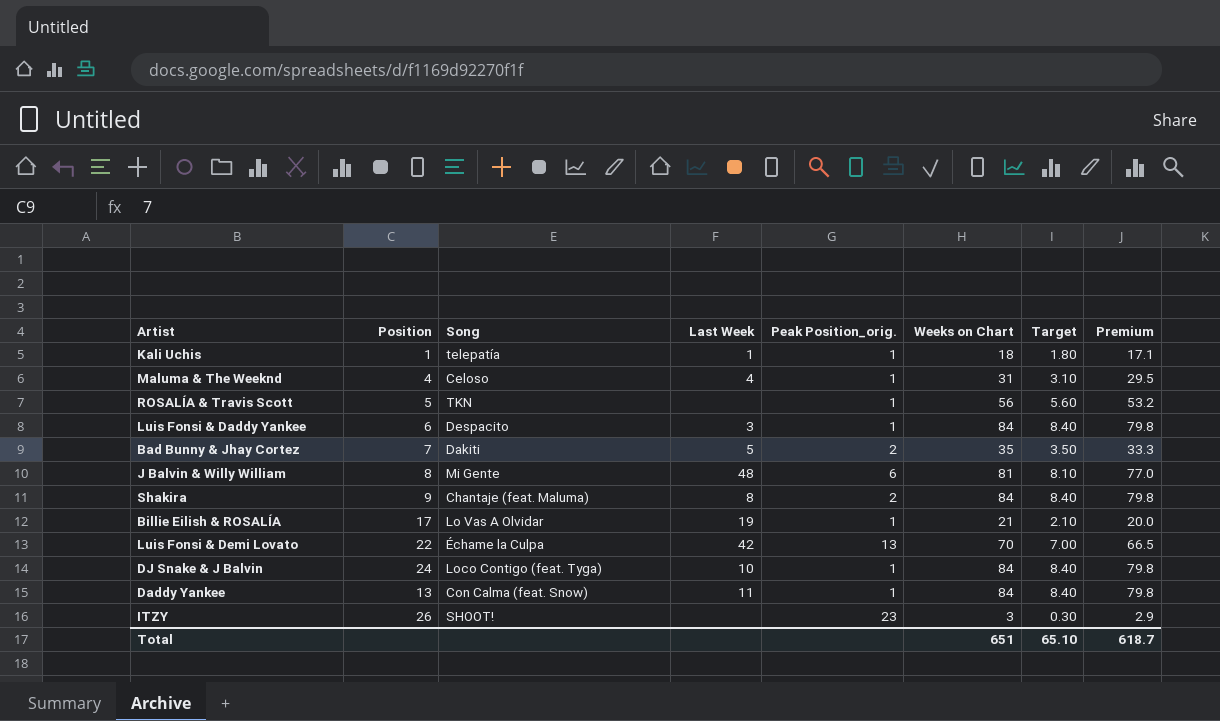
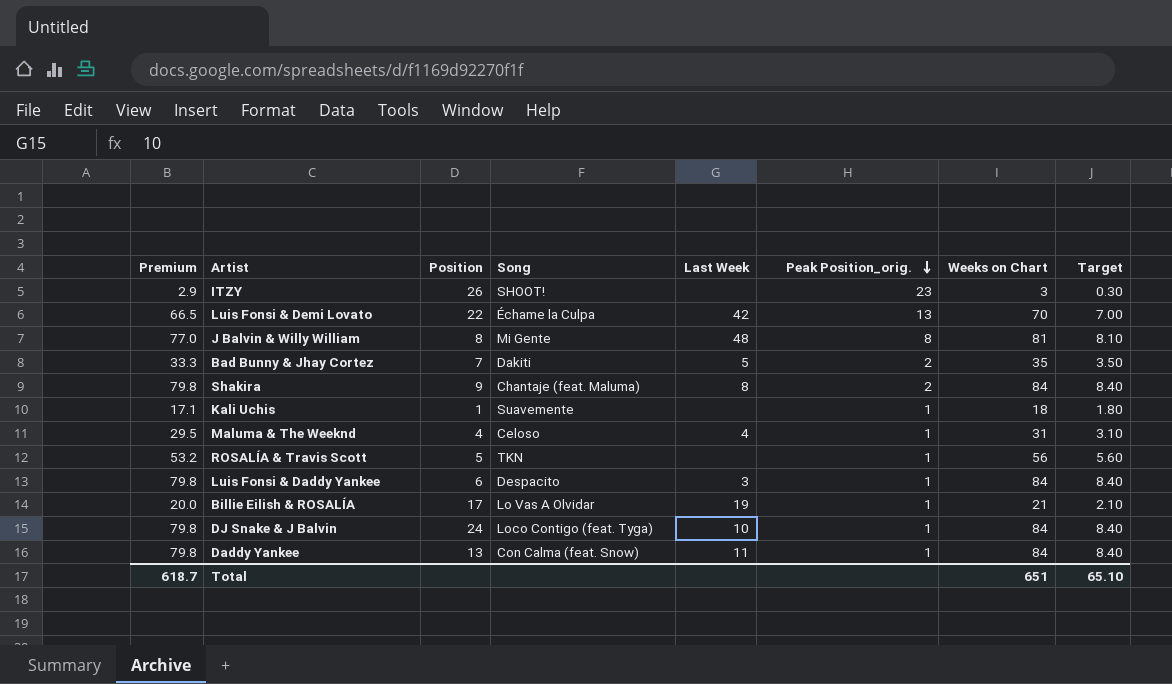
row order: none -> Peak Position_orig. descending
column Premium | position: 8 -> 1
J Balvin & Willy William | Peak Position_orig.: 6 -> 8
Kali Uchis | Song: telepatía -> Suavemente
Kali Uchis | Last Week: 1 -> none

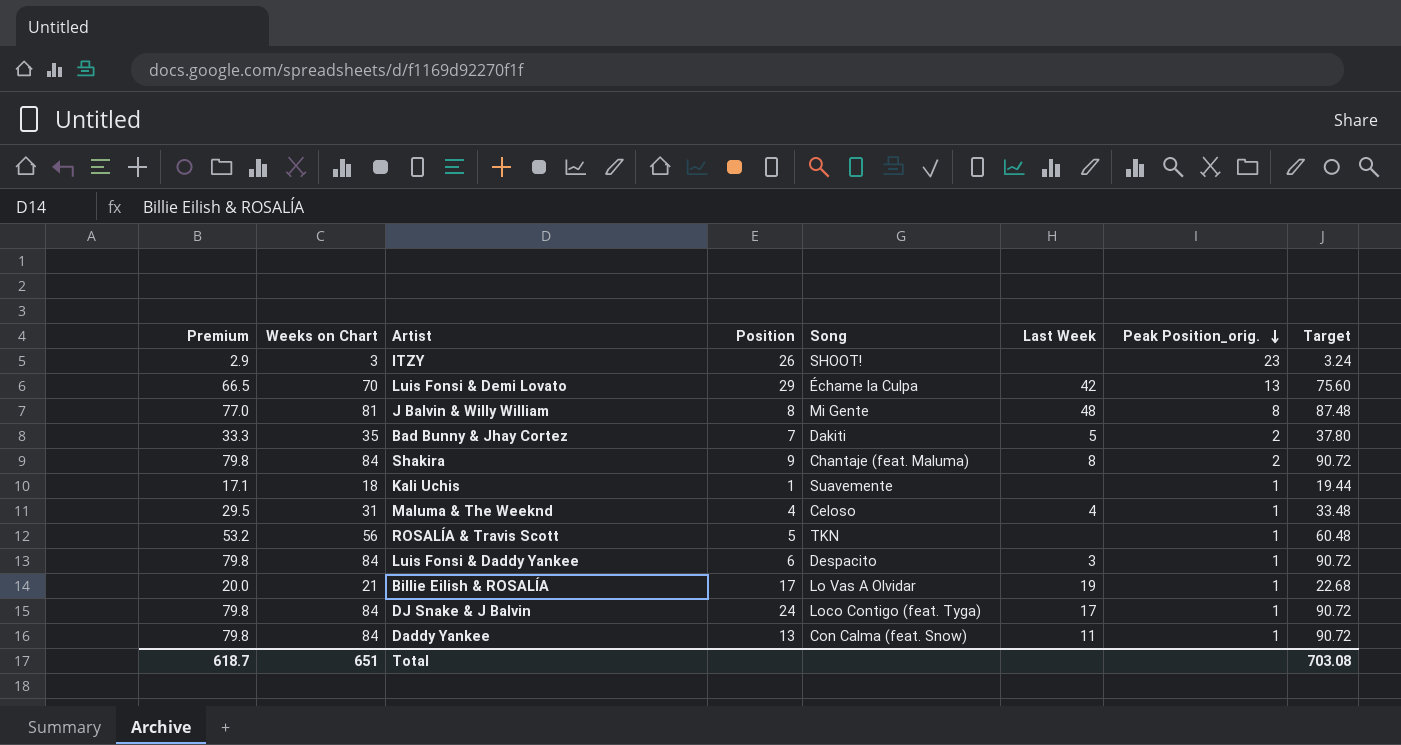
column Weeks on Chart | position: 7 -> 2
column Target | formula: [Weeks on Chart] * 0.1 -> [Weeks on Chart] * 1.08
Luis Fonsi & Demi Lovato | Position: 22 -> 29
DJ Snake & J Balvin | Last Week: 10 -> 17
Total | Target: 65.10 -> 703.08

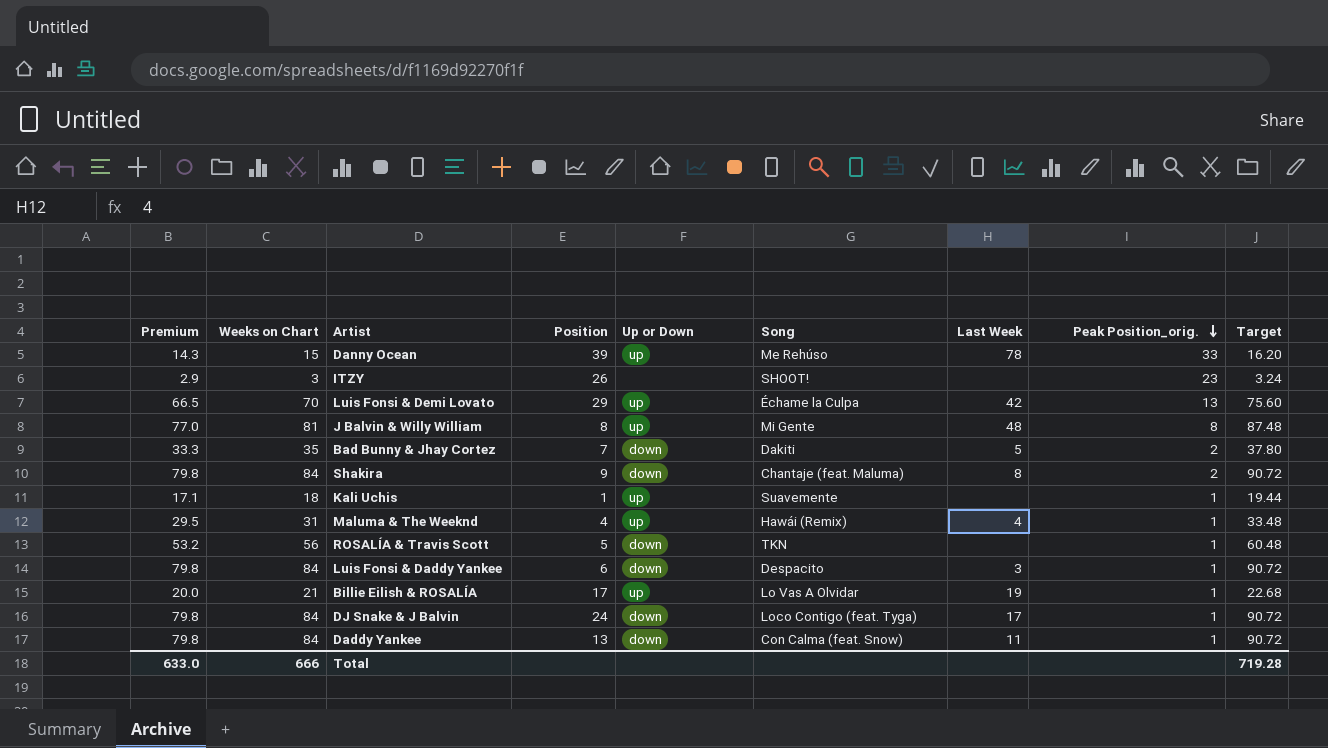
column Up or Down | position: none -> 5
row Danny Ocean: none -> 14.3 | 15 | 39 | up | Me Rehúso | 78 | 33 | 16.20
Maluma & The Weeknd | Song: Celoso -> Hawái (Remix)
Total | Premium: 618.7 -> 633.0
Total | Weeks on Chart: 651 -> 666
Total | Target: 703.08 -> 719.28

